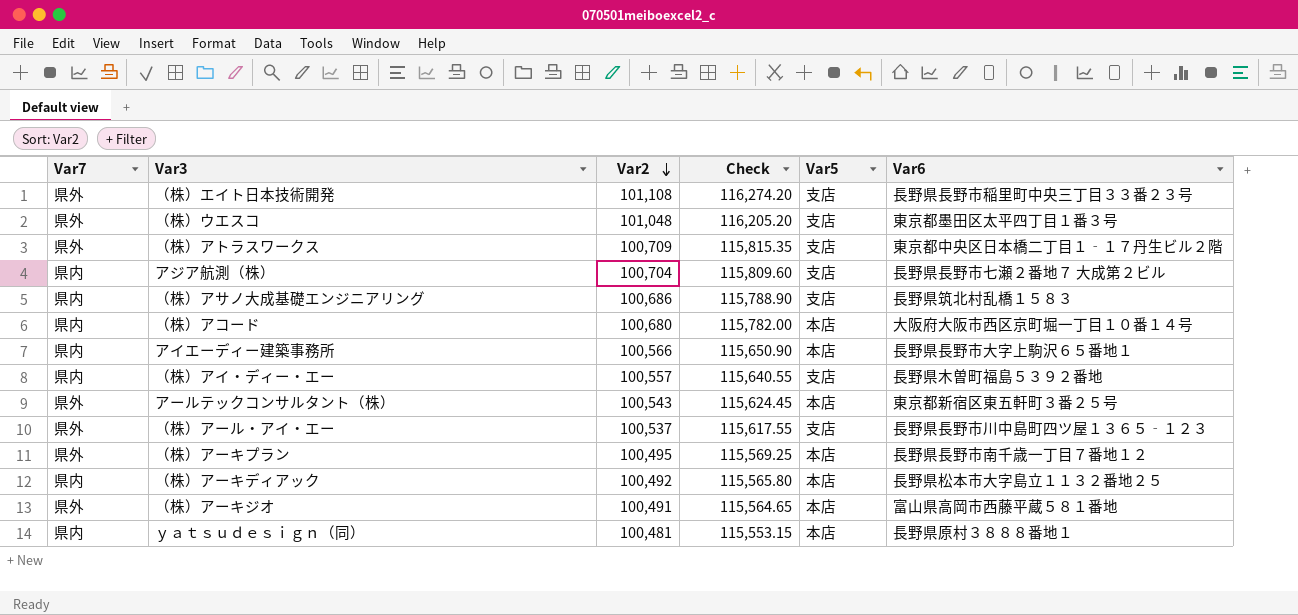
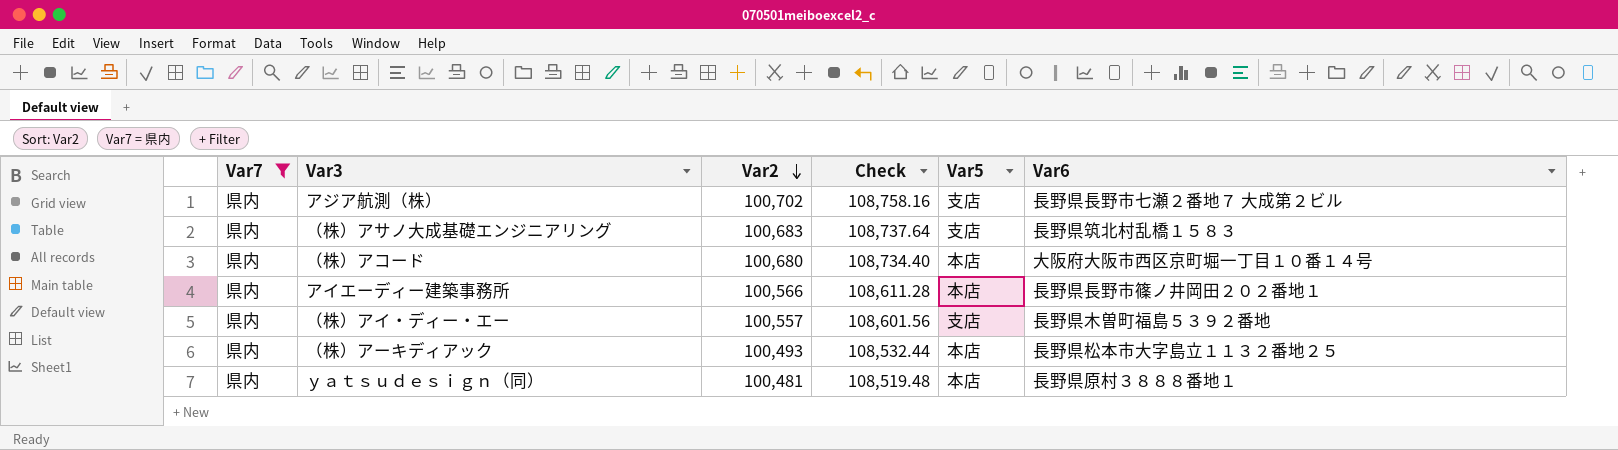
filter: none -> Var7 = 県内
column Check | formula: [Var2] * 1.15 -> [Var2] * 1.08
アジア航測（株） | Var2: 100,704 -> 100,702
（株）アサノ大成基礎エンジニアリング | Var2: 100,686 -> 100,683
アイエーディー建築事務所 | Var6: 長野県長野市大字上駒沢６５番地１ -> 長野県長野市篠ノ井岡田２０２番地１
（株）アーキディアック | Var2: 100,492 -> 100,493

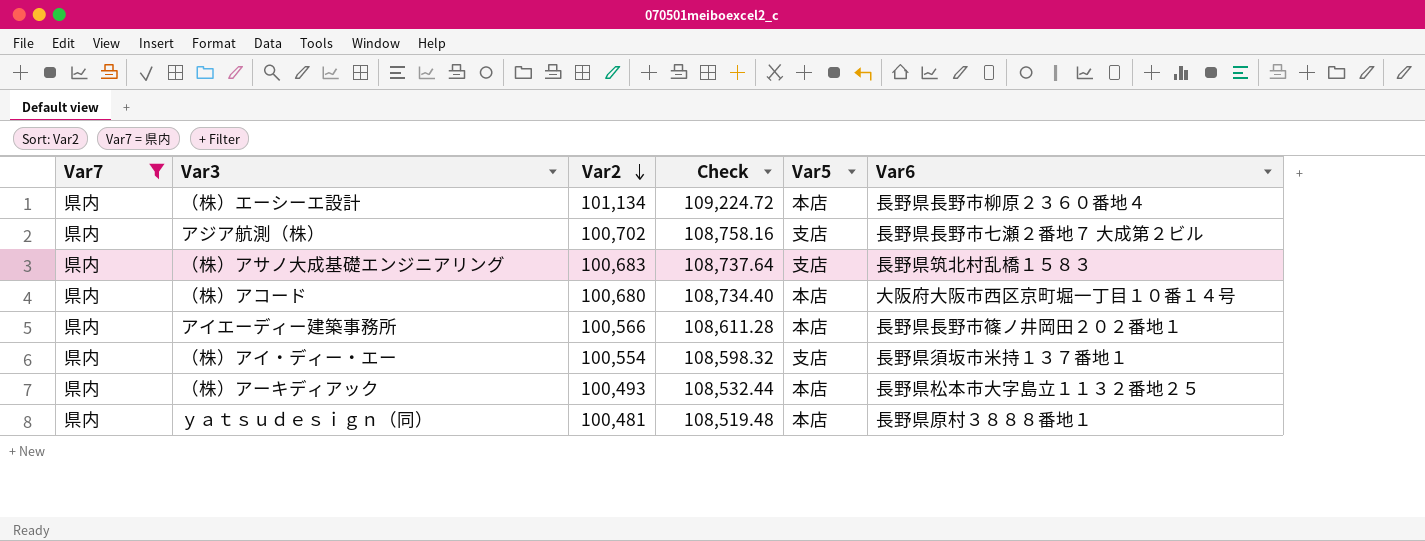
row （株）エーシーエ設計: none -> 県内 | 101,134 | 109,224.72 | 本店 | 長野県長野市柳原２３６０番地４
（株）アイ・ディー・エー | Var2: 100,557 -> 100,554
（株）アイ・ディー・エー | Check: 108,601.56 -> 108,598.32
（株）アイ・ディー・エー | Var6: 長野県木曽町福島５３９２番地 -> 長野県須坂市米持１３７番地１

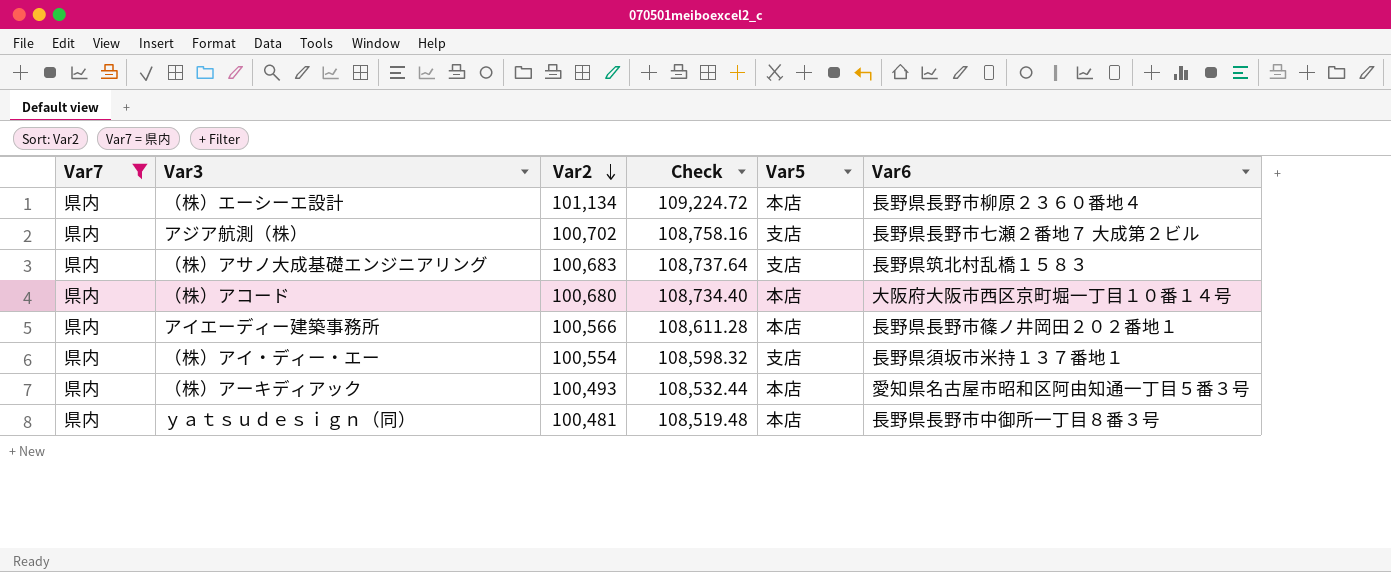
（株）アーキディアック | Var6: 長野県松本市大字島立１１３２番地２５ -> 愛知県名古屋市昭和区阿由知通一丁目５番３号
ｙａｔｓｕｄｅｓｉｇｎ（同） | Var6: 長野県原村３８８８番地１ -> 長野県長野市中御所一丁目８番３号

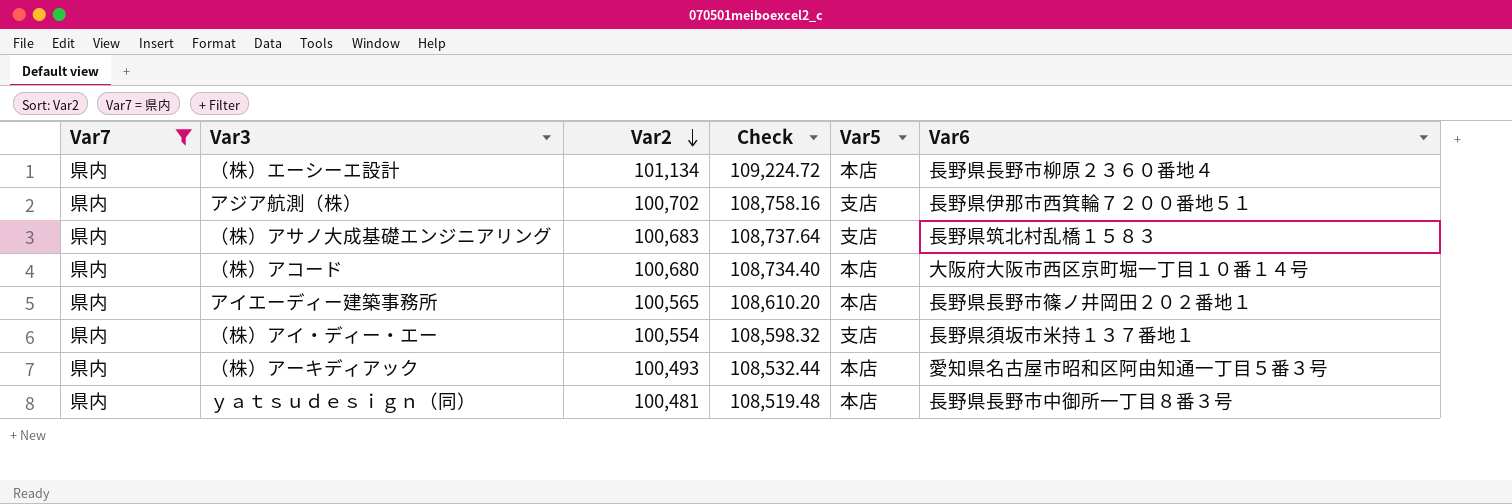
アジア航測（株） | Var6: 長野県長野市七瀬２番地７ 大成第２ビル -> 長野県伊那市西箕輪７２００番地５１
アイエーディー建築事務所 | Var2: 100,566 -> 100,565
アイエーディー建築事務所 | Check: 108,611.28 -> 108,610.20

